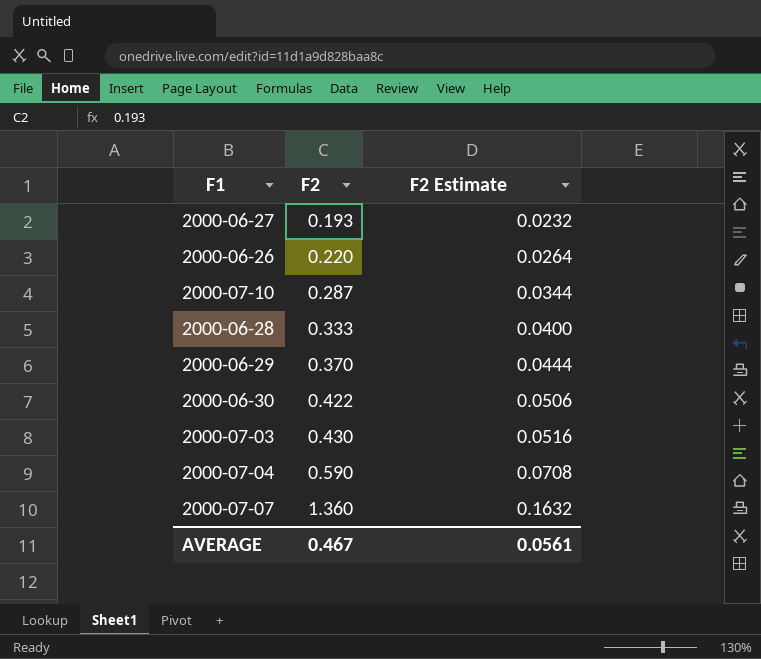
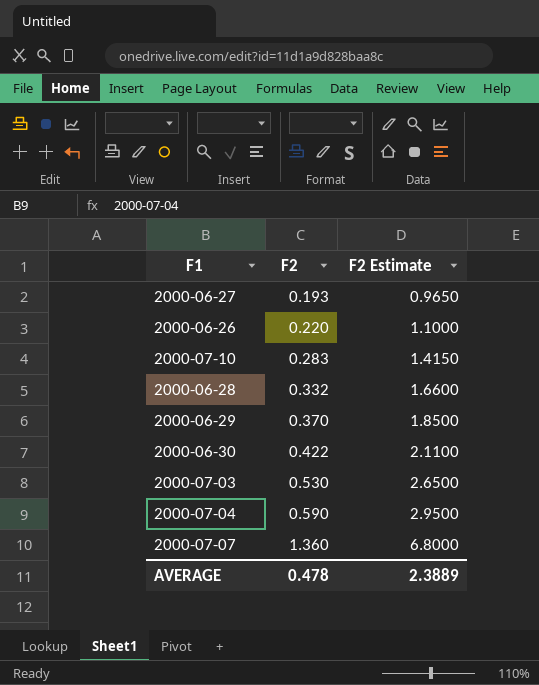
column F2 Estimate | formula: [F2] * 0.12 -> [F2] * 5
2000-07-10 | F2: 0.287 -> 0.283
2000-06-28 | F2: 0.333 -> 0.332
2000-07-03 | F2: 0.430 -> 0.530
AVERAGE | F2: 0.467 -> 0.478
AVERAGE | F2 Estimate: 0.0561 -> 2.3889

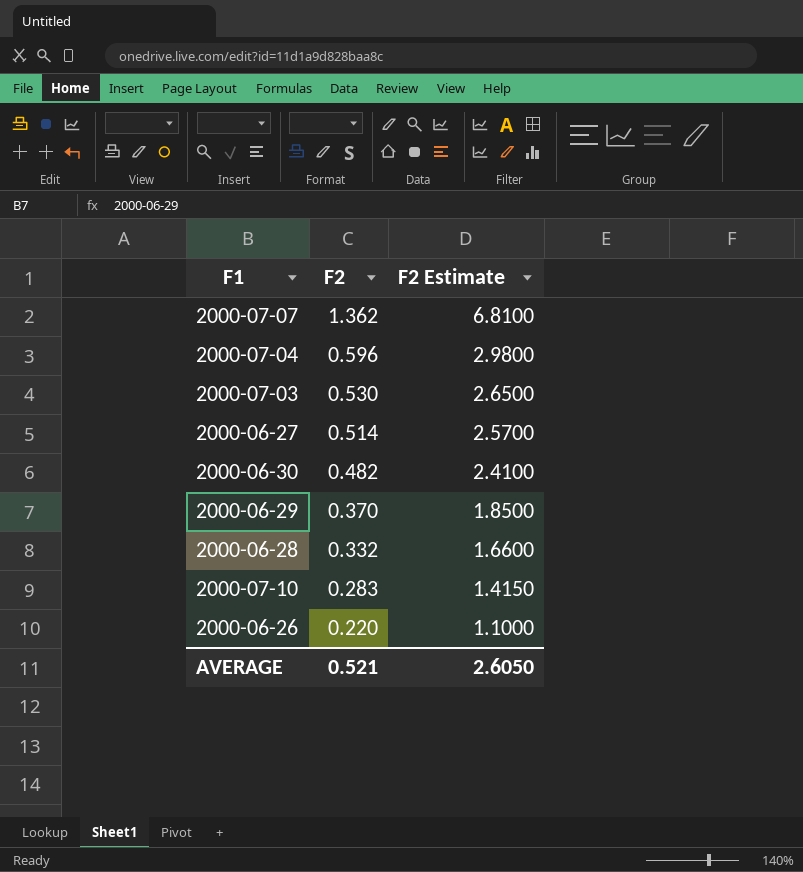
row order: F2 ascending -> F2 descending
2000-07-07 | F2: 1.360 -> 1.362
2000-07-07 | F2 Estimate: 6.8000 -> 6.8100
2000-07-04 | F2: 0.590 -> 0.596
2000-07-04 | F2 Estimate: 2.9500 -> 2.9800
2000-06-27 | F2: 0.193 -> 0.514
2000-06-27 | F2 Estimate: 0.9650 -> 2.5700
2000-06-30 | F2: 0.422 -> 0.482
2000-06-30 | F2 Estimate: 2.1100 -> 2.4100
AVERAGE | F2: 0.478 -> 0.521
AVERAGE | F2 Estimate: 2.3889 -> 2.6050

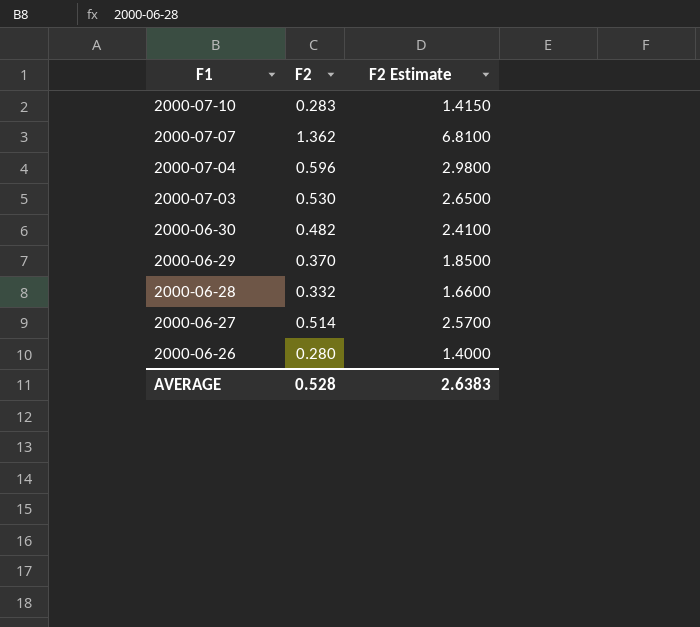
row order: F2 descending -> F1 descending
2000-06-26 | F2: 0.220 -> 0.280
2000-06-26 | F2 Estimate: 1.1000 -> 1.4000
AVERAGE | F2: 0.521 -> 0.528
AVERAGE | F2 Estimate: 2.6050 -> 2.6383

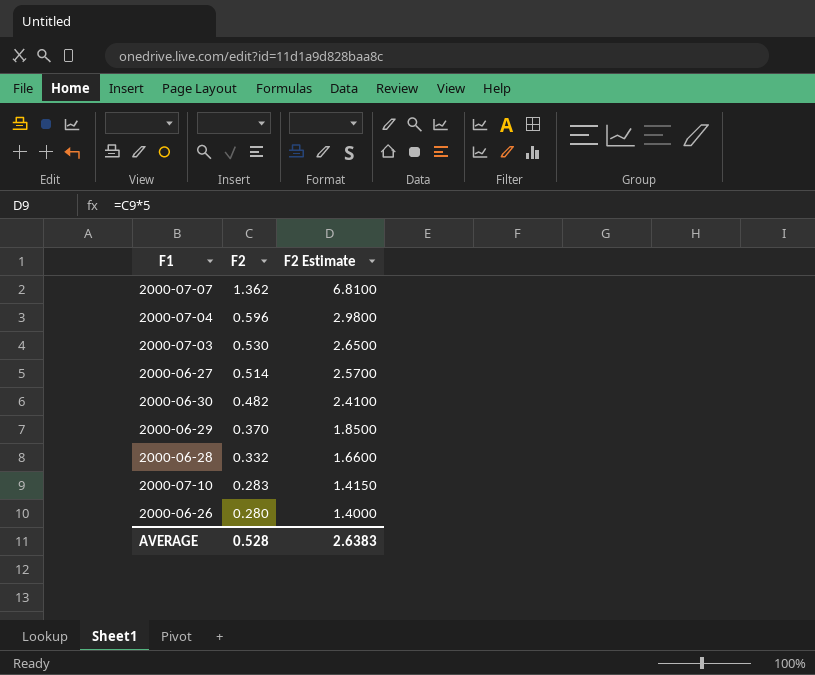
row order: F1 descending -> F2 descending

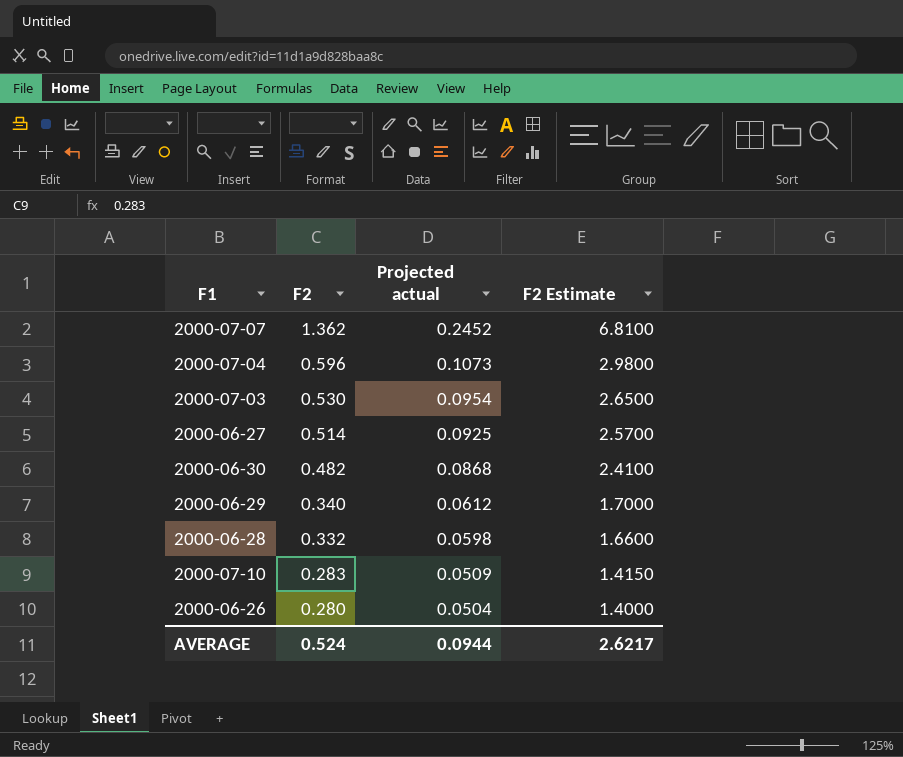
column Projected actual | formula: none -> [F2] * 0.18
2000-06-29 | F2: 0.370 -> 0.340
2000-06-29 | F2 Estimate: 1.8500 -> 1.7000
AVERAGE | F2: 0.528 -> 0.524
AVERAGE | F2 Estimate: 2.6383 -> 2.6217

